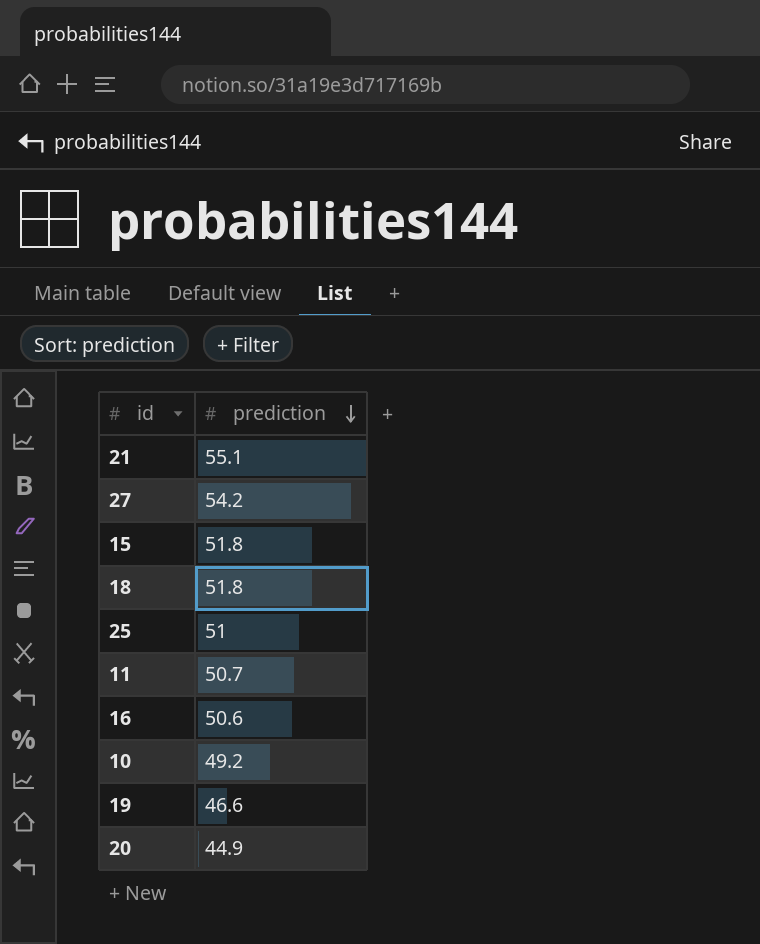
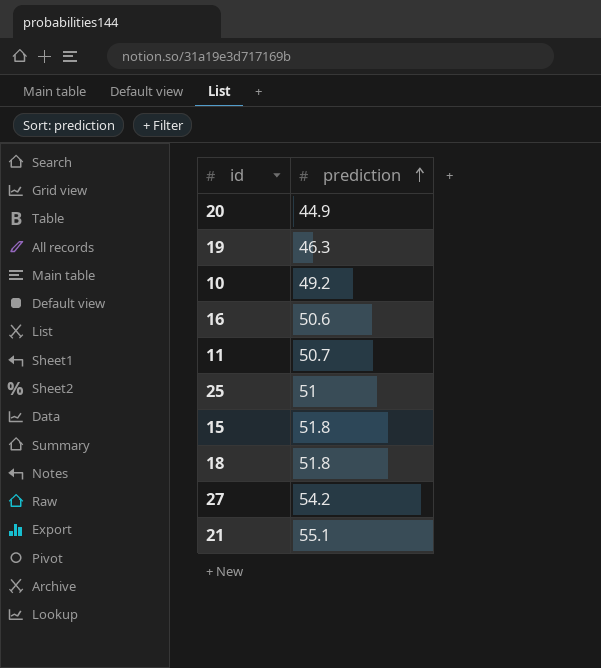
row order: prediction descending -> prediction ascending
19 | prediction: 46.6 -> 46.3

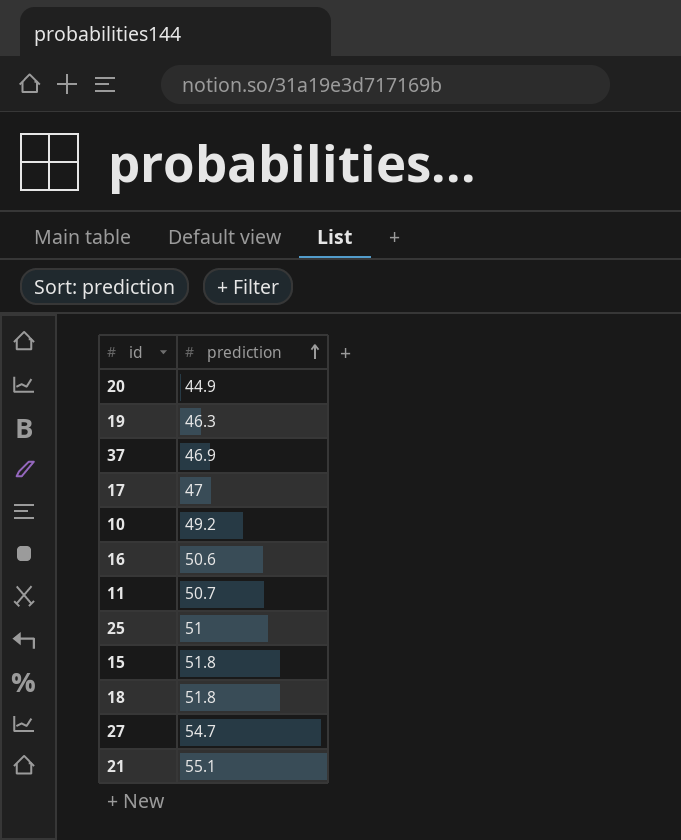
row 37: none -> 46.9
row 17: none -> 47
27 | prediction: 54.2 -> 54.7

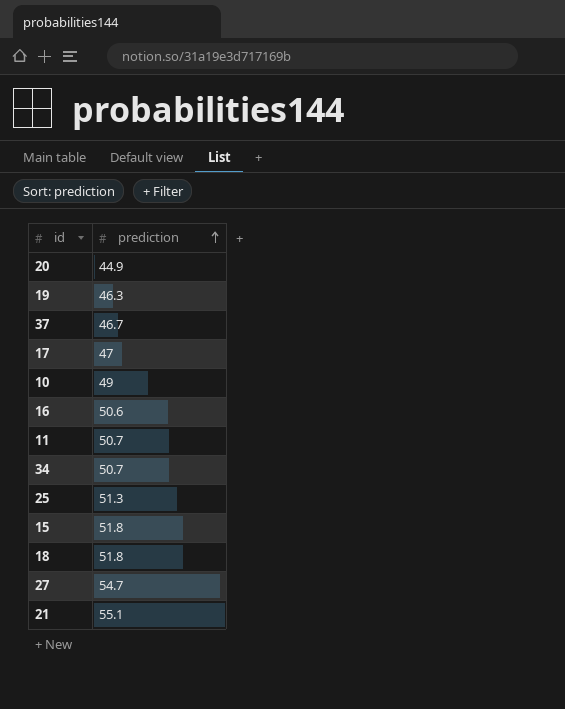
37 | prediction: 46.9 -> 46.7
10 | prediction: 49.2 -> 49
row 34: none -> 50.7
25 | prediction: 51 -> 51.3

